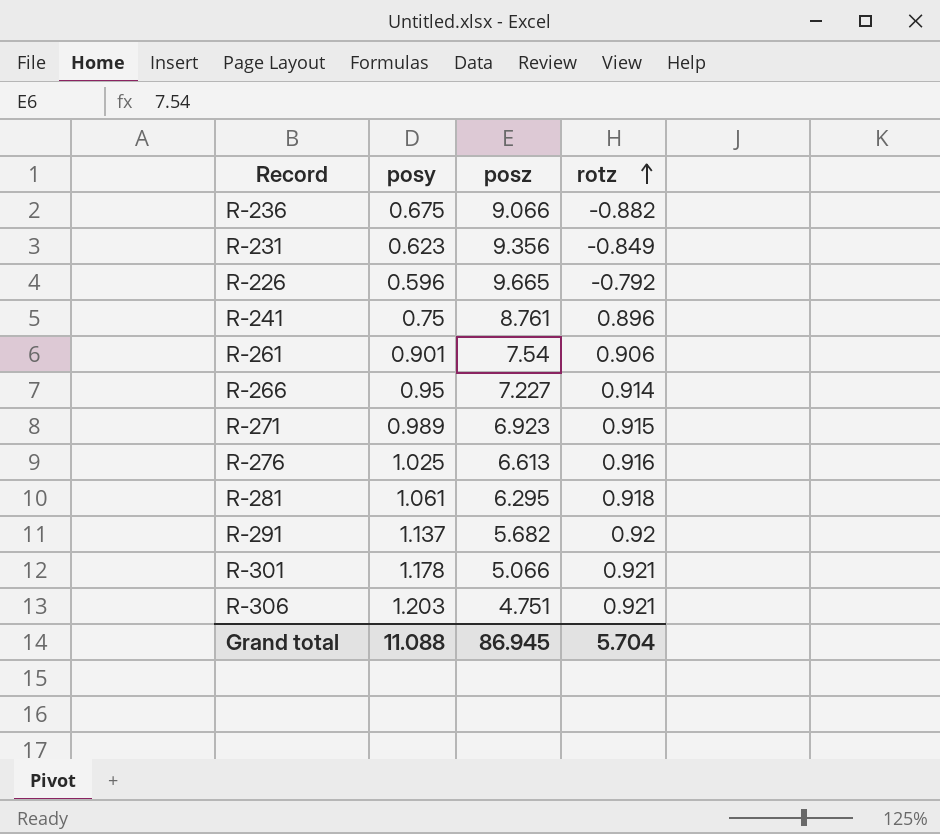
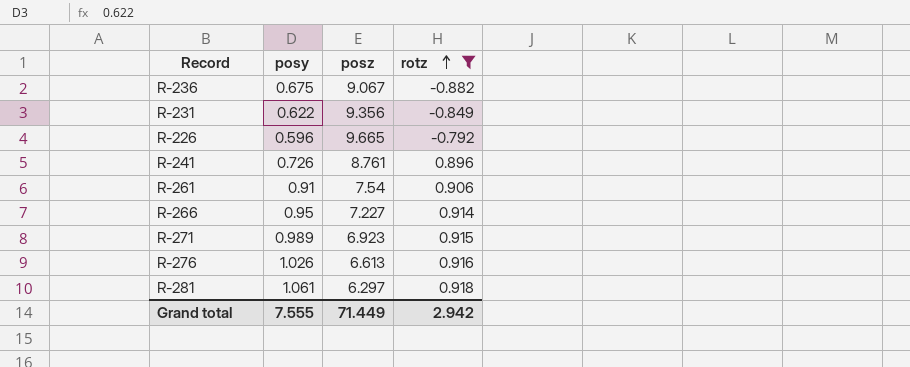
filter: none -> rotz <= 0.918
R-236 | posz: 9.066 -> 9.067
R-231 | posy: 0.623 -> 0.622
R-241 | posy: 0.75 -> 0.726
R-261 | posy: 0.901 -> 0.91
R-276 | posy: 1.025 -> 1.026
R-281 | posz: 6.295 -> 6.297
Grand total | posy: 11.088 -> 7.555
Grand total | posz: 86.945 -> 71.449
Grand total | rotz: 5.704 -> 2.942

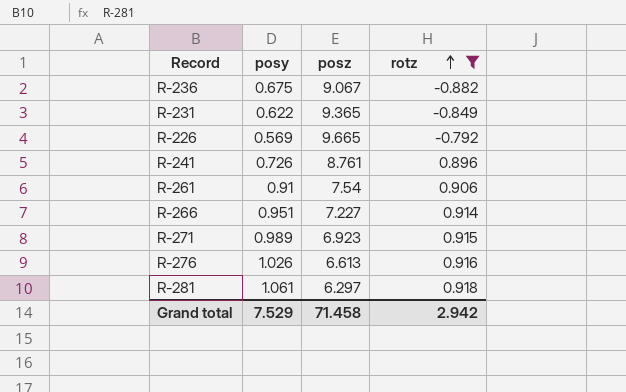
R-231 | posz: 9.356 -> 9.365
R-226 | posy: 0.596 -> 0.569
R-266 | posy: 0.95 -> 0.951
Grand total | posy: 7.555 -> 7.529
Grand total | posz: 71.449 -> 71.458

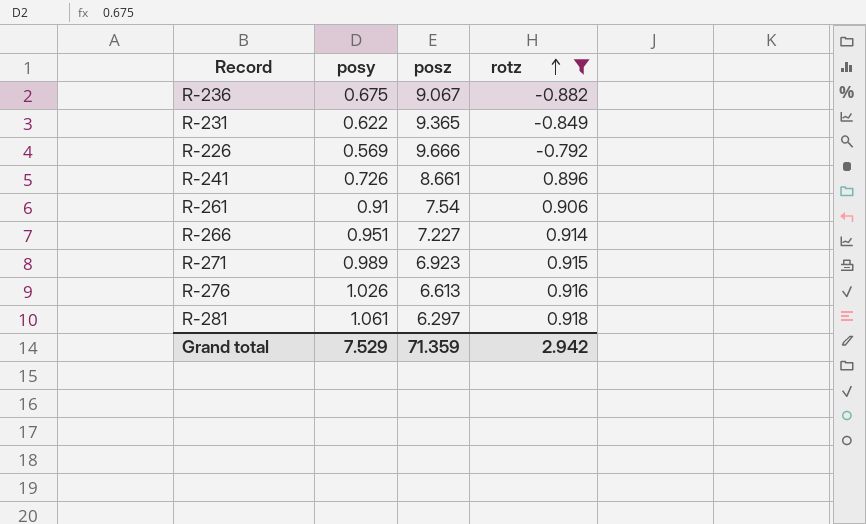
R-226 | posz: 9.665 -> 9.666
R-241 | posz: 8.761 -> 8.661
Grand total | posz: 71.458 -> 71.359

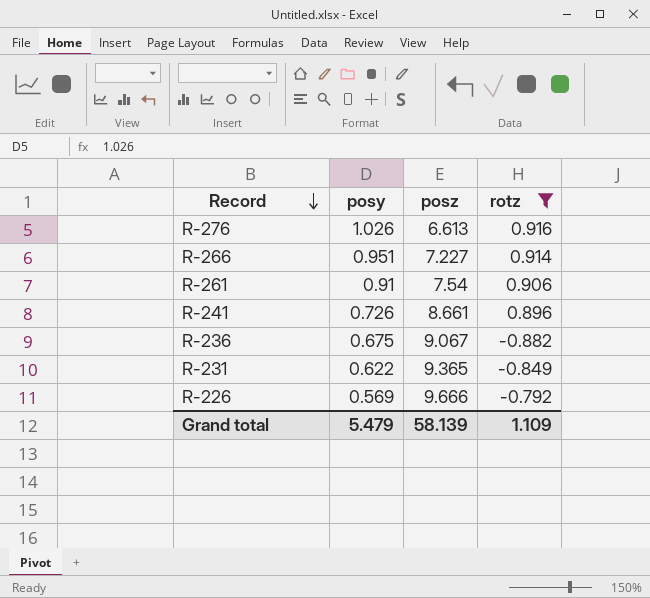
row order: rotz ascending -> Record descending
row R-271: 0.989 | 6.923 | 0.915 -> none
row R-281: 1.061 | 6.297 | 0.918 -> none
Grand total | posy: 7.529 -> 5.479
Grand total | posz: 71.359 -> 58.139
Grand total | rotz: 2.942 -> 1.109

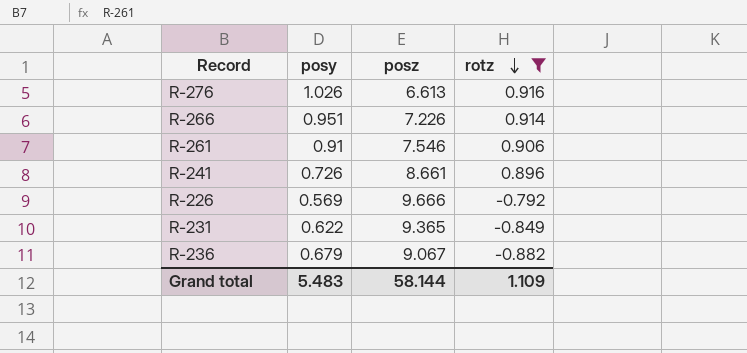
row order: Record descending -> rotz descending
R-266 | posz: 7.227 -> 7.226
R-261 | posz: 7.54 -> 7.546
R-236 | posy: 0.675 -> 0.679
Grand total | posy: 5.479 -> 5.483
Grand total | posz: 58.139 -> 58.144

